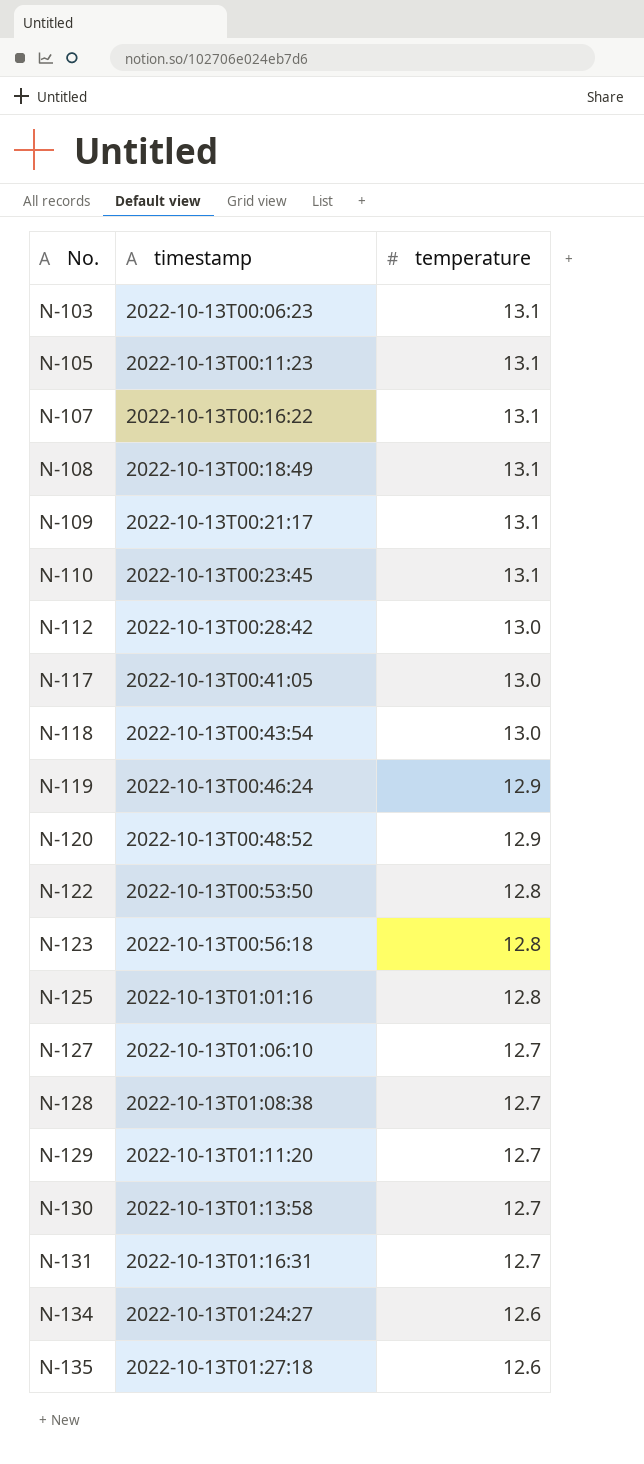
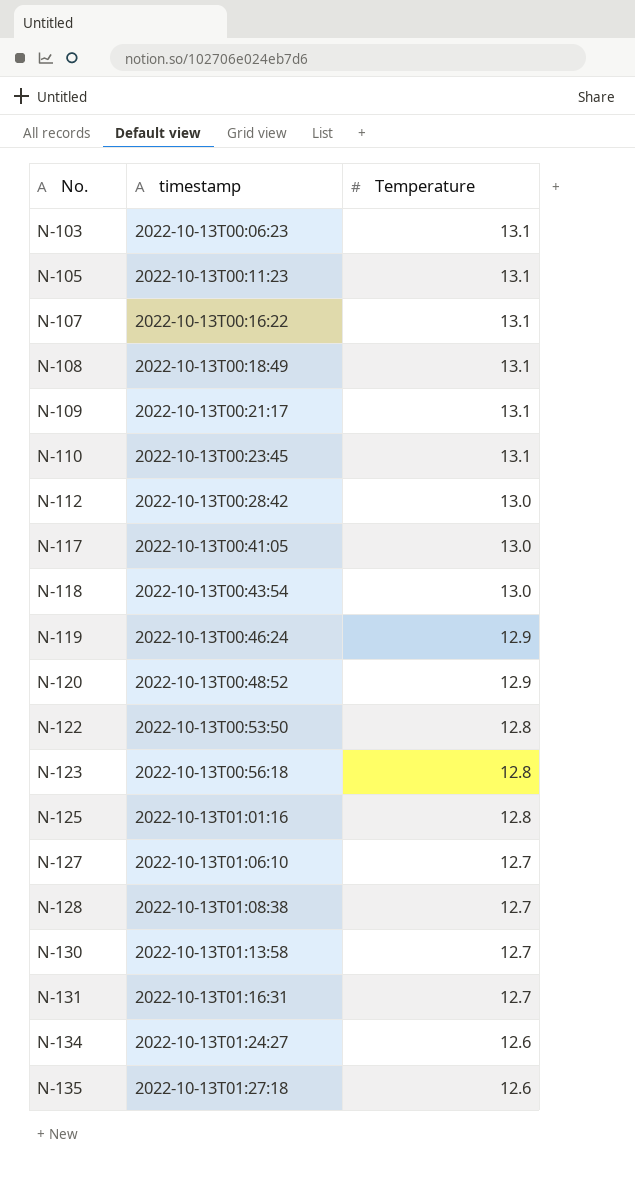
column name: temperature -> Temperature
row N-129: 2022-10-13T01:11:20 | 12.7 -> none

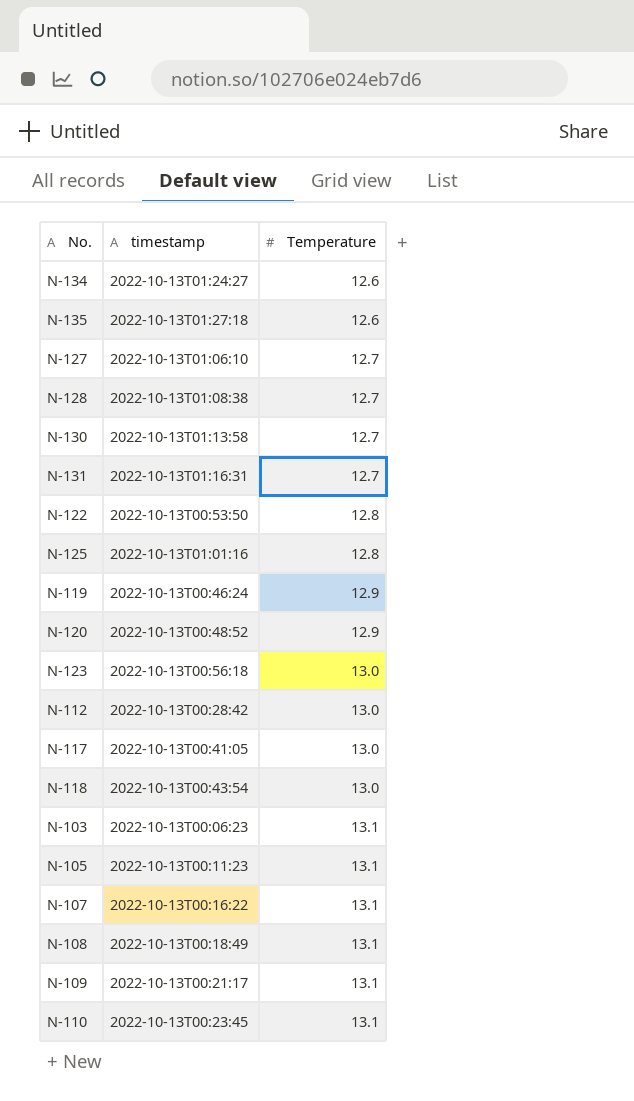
row order: No. ascending -> Temperature ascending
N-123 | Temperature: 12.8 -> 13.0

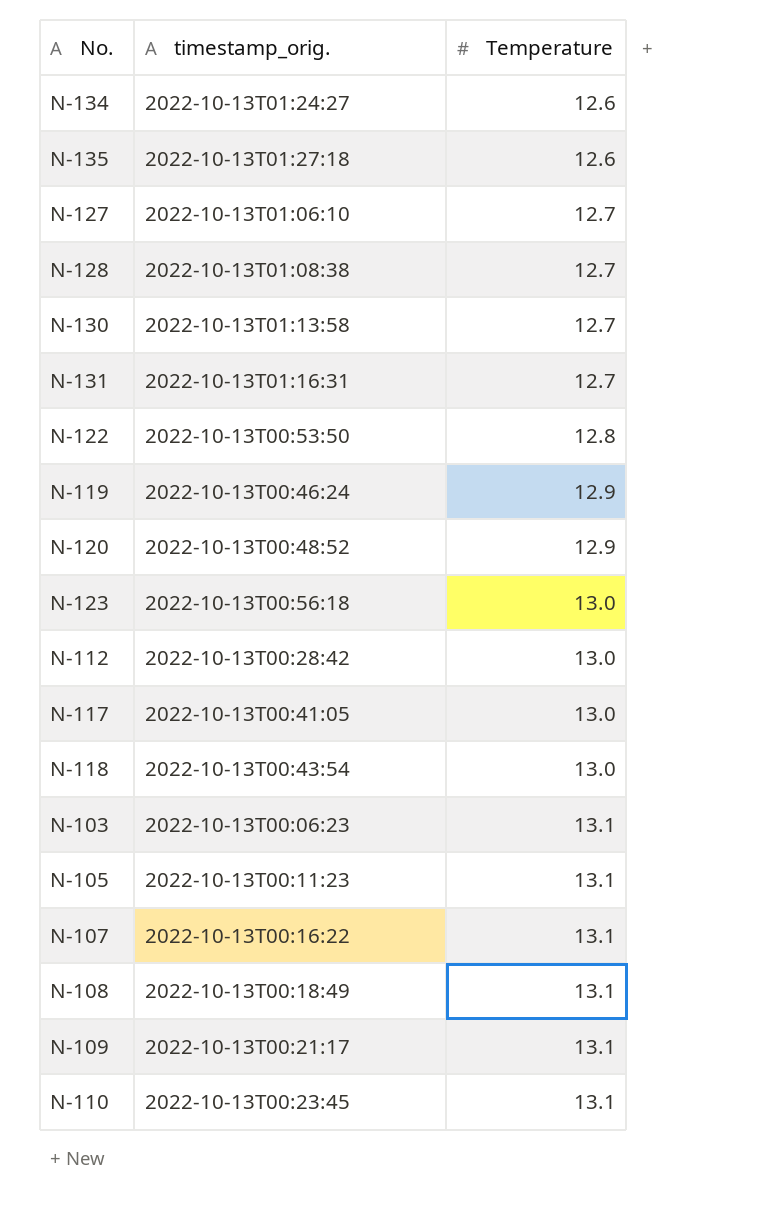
column name: timestamp -> timestamp_orig.
row N-125: 2022-10-13T01:01:16 | 12.8 -> none

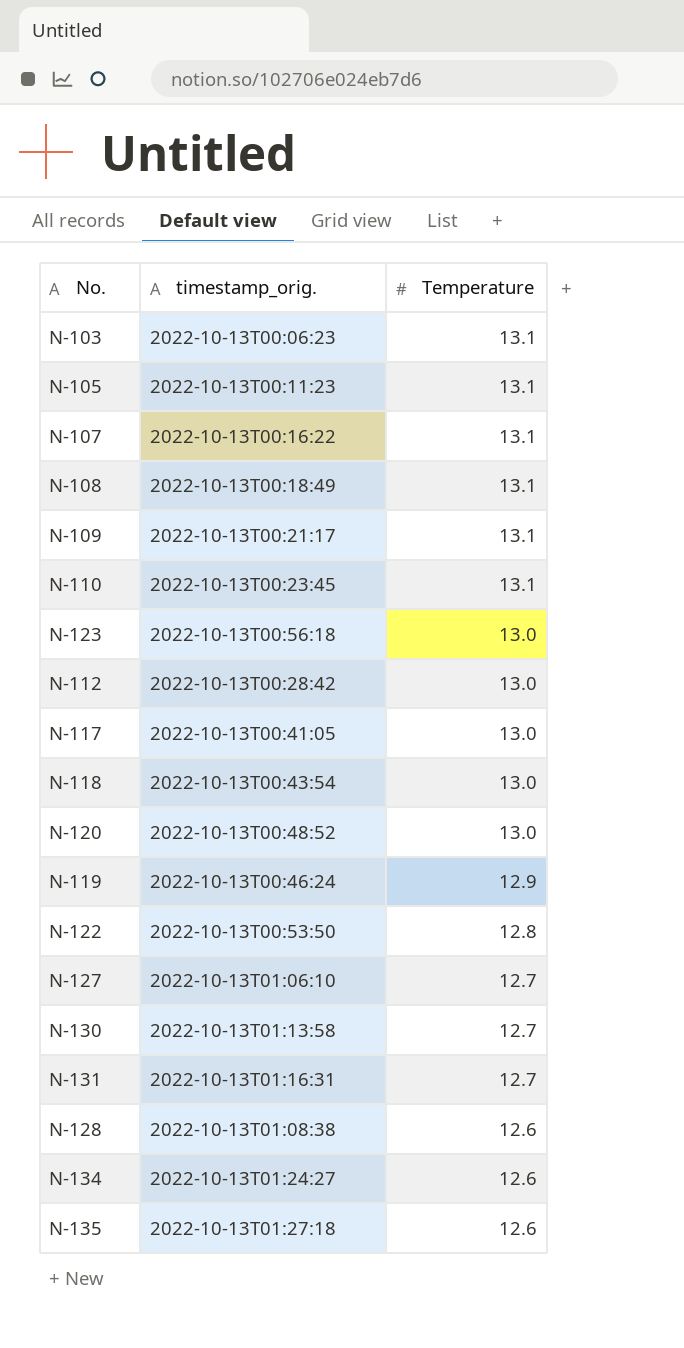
row order: Temperature ascending -> Temperature descending
N-120 | Temperature: 12.9 -> 13.0
N-128 | Temperature: 12.7 -> 12.6

